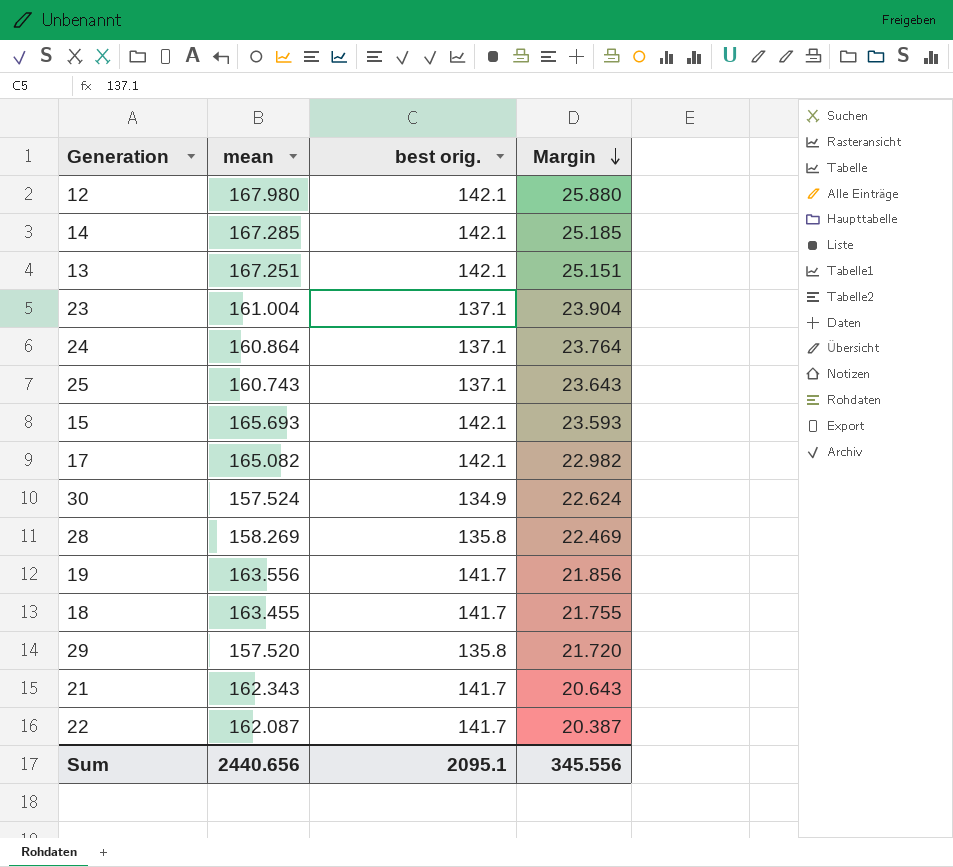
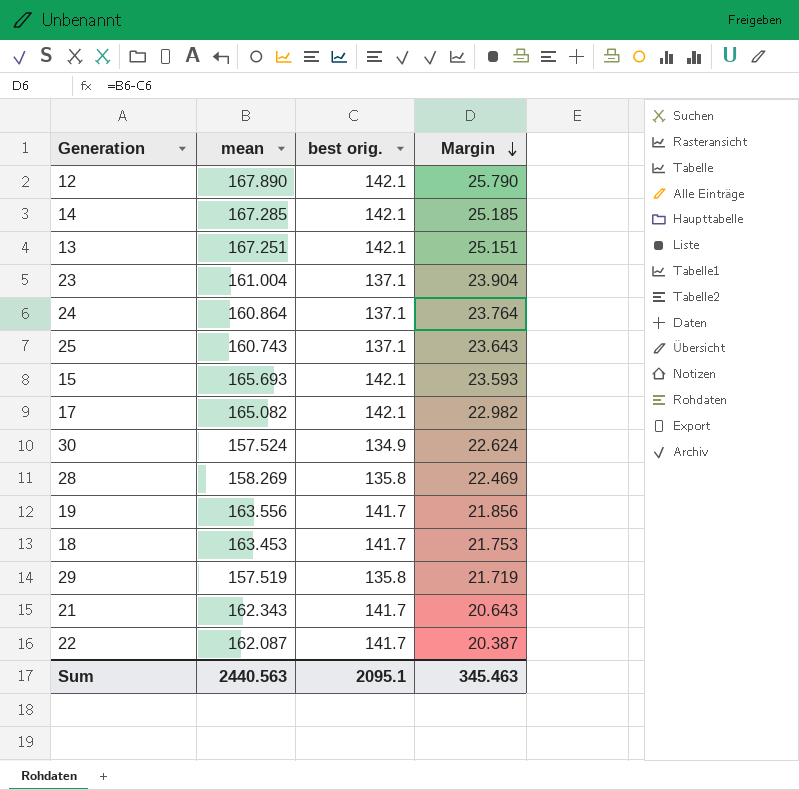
12 | mean: 167.980 -> 167.890
12 | Margin: 25.880 -> 25.790
18 | mean: 163.455 -> 163.453
18 | Margin: 21.755 -> 21.753
29 | mean: 157.520 -> 157.519
29 | Margin: 21.720 -> 21.719
Sum | mean: 2440.656 -> 2440.563
Sum | Margin: 345.556 -> 345.463

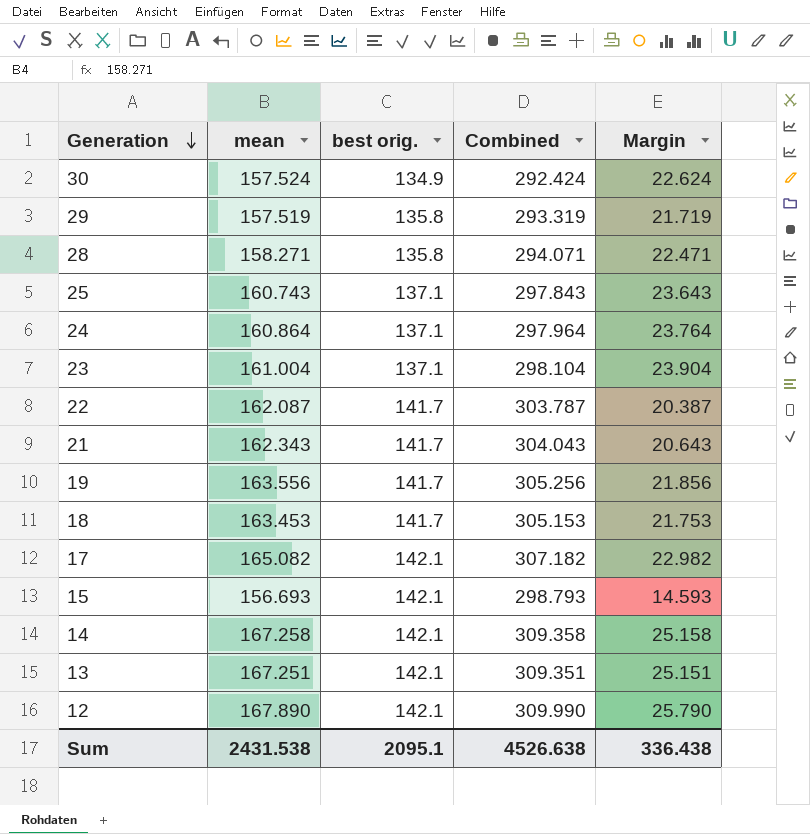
row order: Margin descending -> Generation descending
column Combined | formula: none -> [mean] + [best orig.]
28 | mean: 158.269 -> 158.271
28 | Margin: 22.469 -> 22.471
15 | mean: 165.693 -> 156.693
15 | Margin: 23.593 -> 14.593
14 | mean: 167.285 -> 167.258
14 | Margin: 25.185 -> 25.158
Sum | mean: 2440.563 -> 2431.538
Sum | Margin: 345.463 -> 336.438

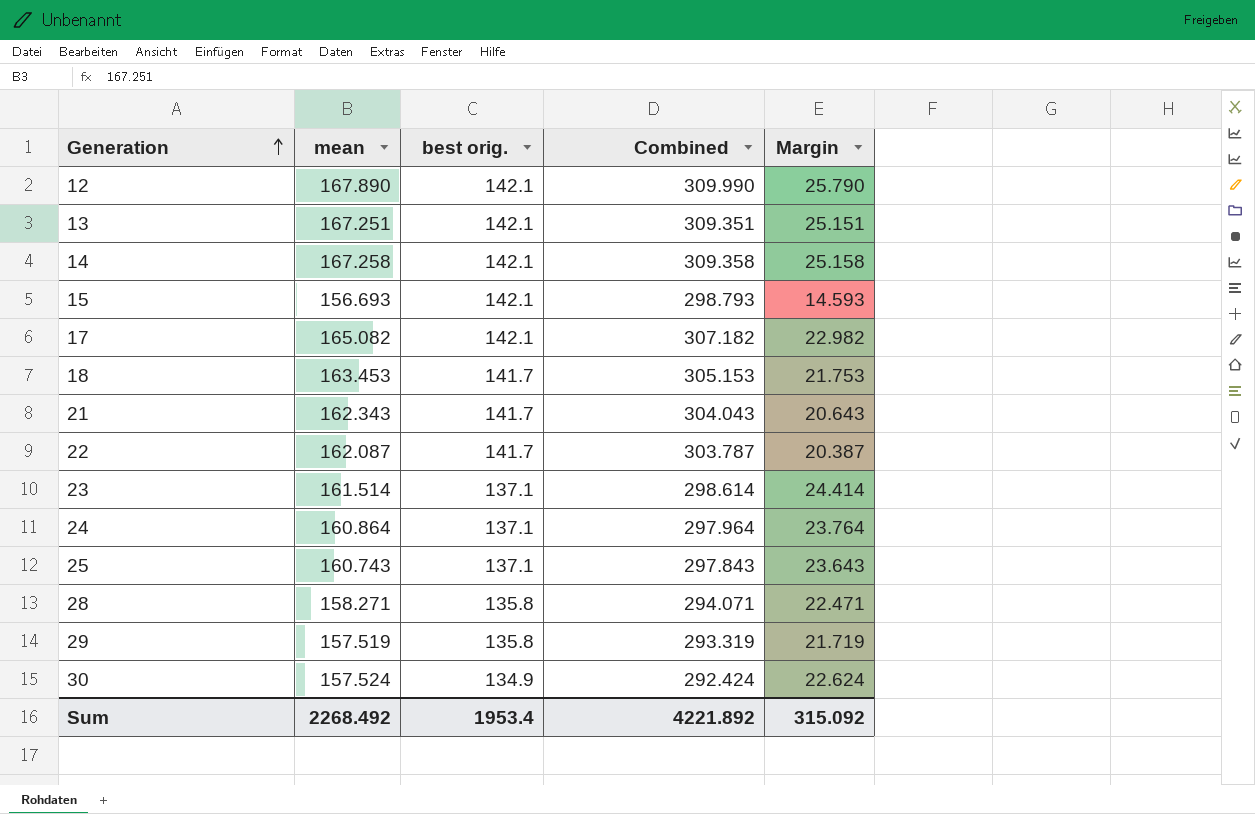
row order: Generation descending -> Generation ascending
row 19: 163.556 | 141.7 | 305.256 | 21.856 -> none
23 | mean: 161.004 -> 161.514
23 | Combined: 298.104 -> 298.614
23 | Margin: 23.904 -> 24.414
Sum | mean: 2431.538 -> 2268.492
Sum | best orig.: 2095.1 -> 1953.4
Sum | Combined: 4526.638 -> 4221.892
Sum | Margin: 336.438 -> 315.092

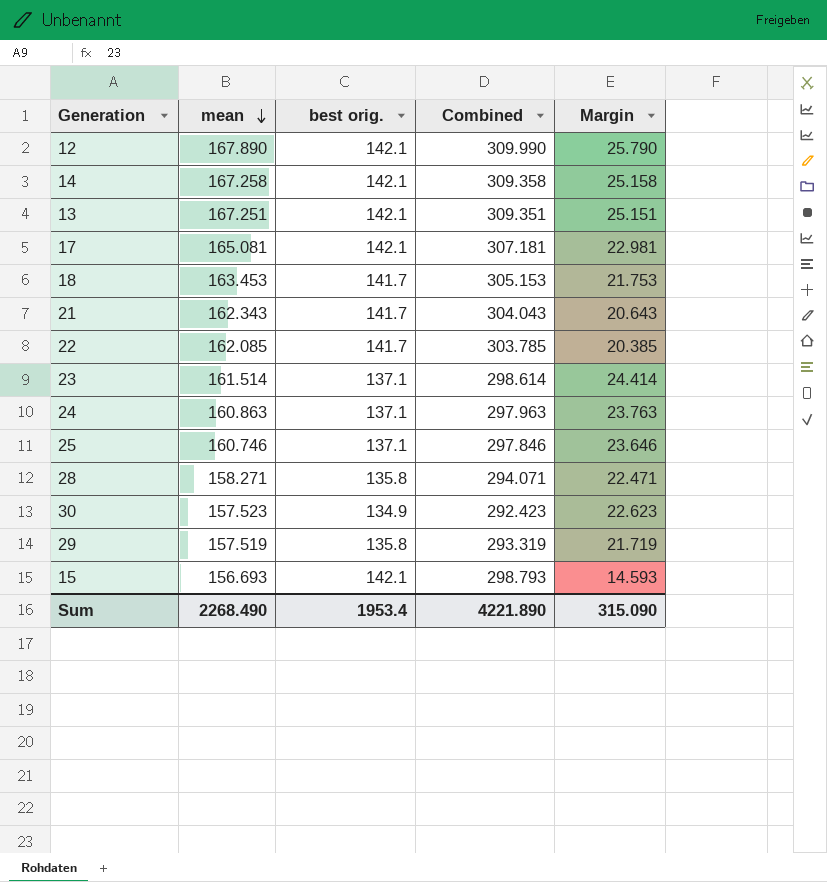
row order: Generation ascending -> mean descending
17 | mean: 165.082 -> 165.081
17 | Combined: 307.182 -> 307.181
17 | Margin: 22.982 -> 22.981
22 | mean: 162.087 -> 162.085
22 | Combined: 303.787 -> 303.785
22 | Margin: 20.387 -> 20.385
24 | mean: 160.864 -> 160.863
24 | Combined: 297.964 -> 297.963
24 | Margin: 23.764 -> 23.763
25 | mean: 160.743 -> 160.746
25 | Combined: 297.843 -> 297.846
25 | Margin: 23.643 -> 23.646
30 | mean: 157.524 -> 157.523
30 | Combined: 292.424 -> 292.423
30 | Margin: 22.624 -> 22.623
Sum | mean: 2268.492 -> 2268.490
Sum | Combined: 4221.892 -> 4221.890
Sum | Margin: 315.092 -> 315.090

